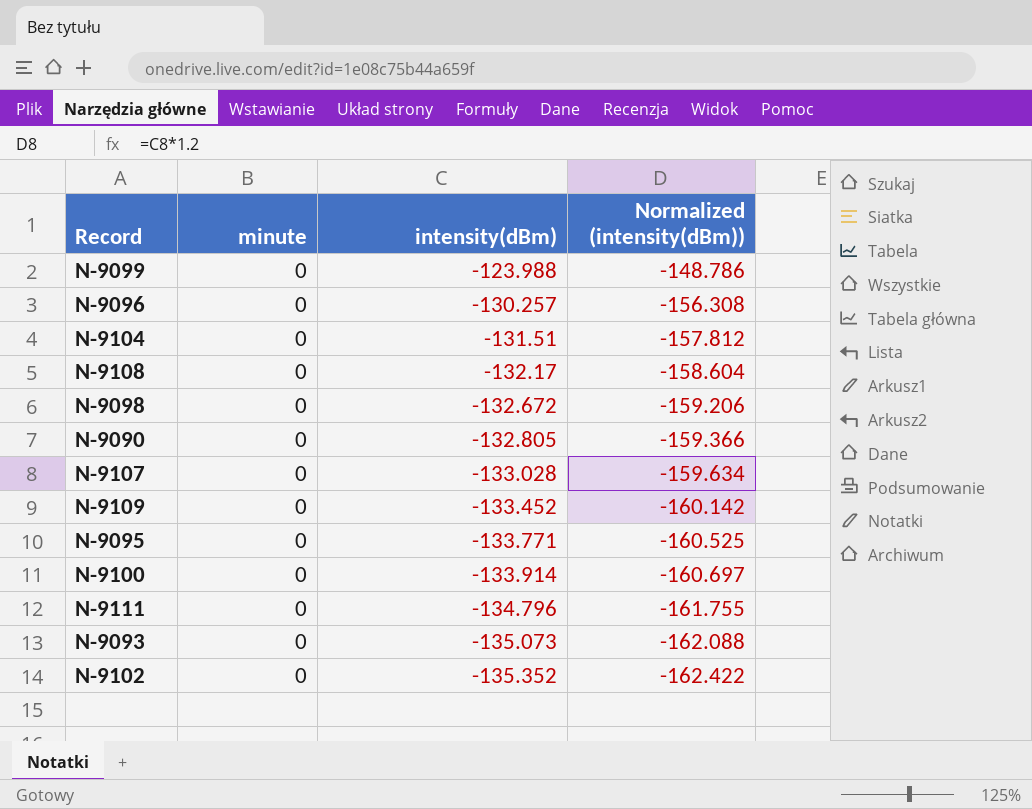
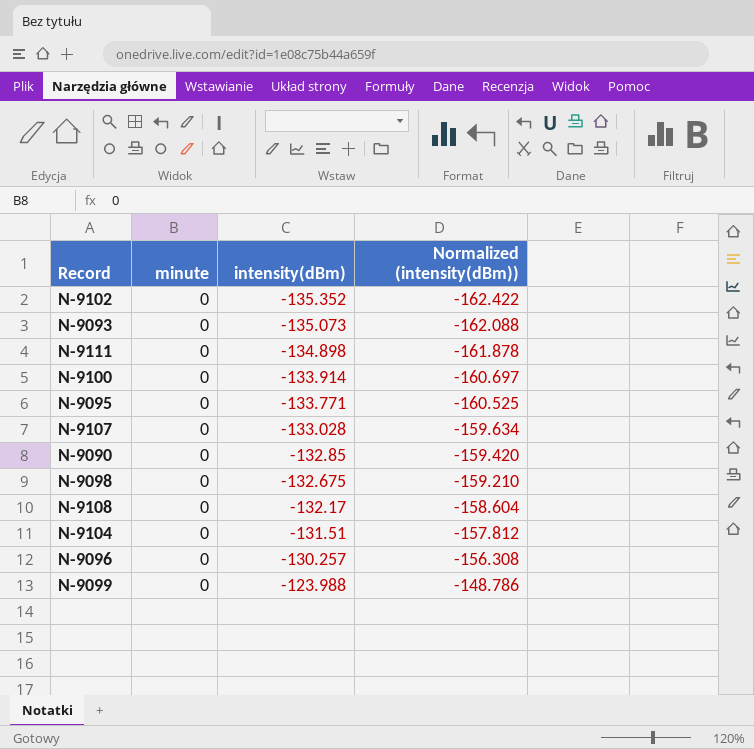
row order: intensity(dBm) descending -> intensity(dBm) ascending
row N-9109: 0 | -133.452 | -160.142 -> none
N-9111 | intensity(dBm): -134.796 -> -134.898
N-9111 | Normalized (intensity(dBm)): -161.755 -> -161.878
N-9090 | intensity(dBm): -132.805 -> -132.85
N-9090 | Normalized (intensity(dBm)): -159.366 -> -159.420
N-9098 | intensity(dBm): -132.672 -> -132.675
N-9098 | Normalized (intensity(dBm)): -159.206 -> -159.210

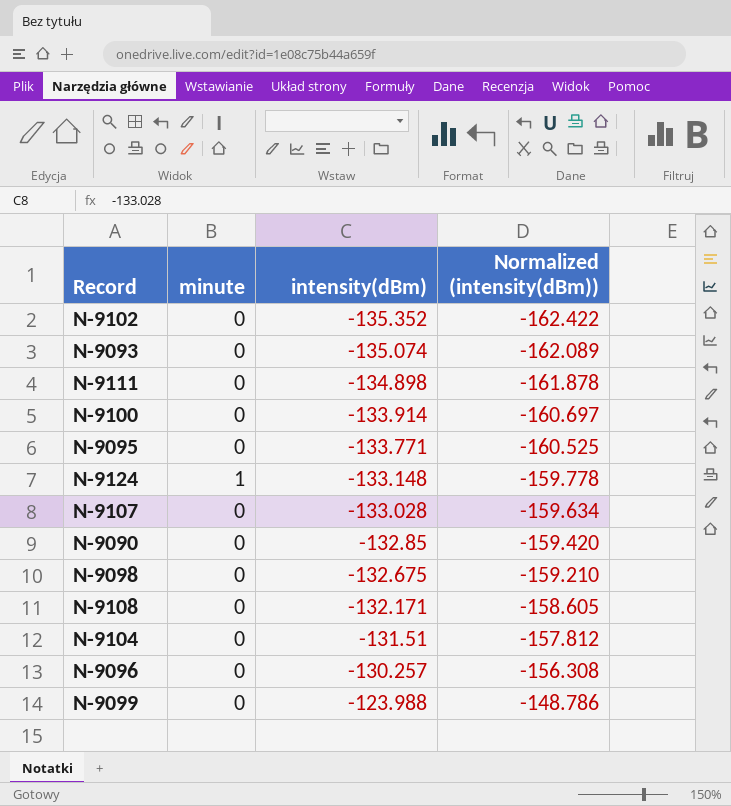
N-9093 | intensity(dBm): -135.073 -> -135.074
N-9093 | Normalized (intensity(dBm)): -162.088 -> -162.089
row N-9124: none -> 1 | -133.148 | -159.778
N-9108 | intensity(dBm): -132.17 -> -132.171
N-9108 | Normalized (intensity(dBm)): -158.604 -> -158.605

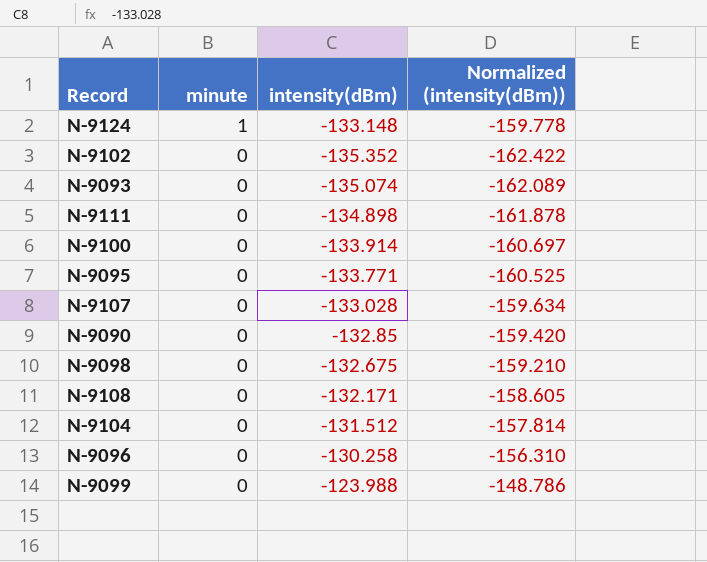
row order: intensity(dBm) ascending -> minute descending
N-9104 | intensity(dBm): -131.51 -> -131.512
N-9104 | Normalized (intensity(dBm)): -157.812 -> -157.814
N-9096 | intensity(dBm): -130.257 -> -130.258
N-9096 | Normalized (intensity(dBm)): -156.308 -> -156.310

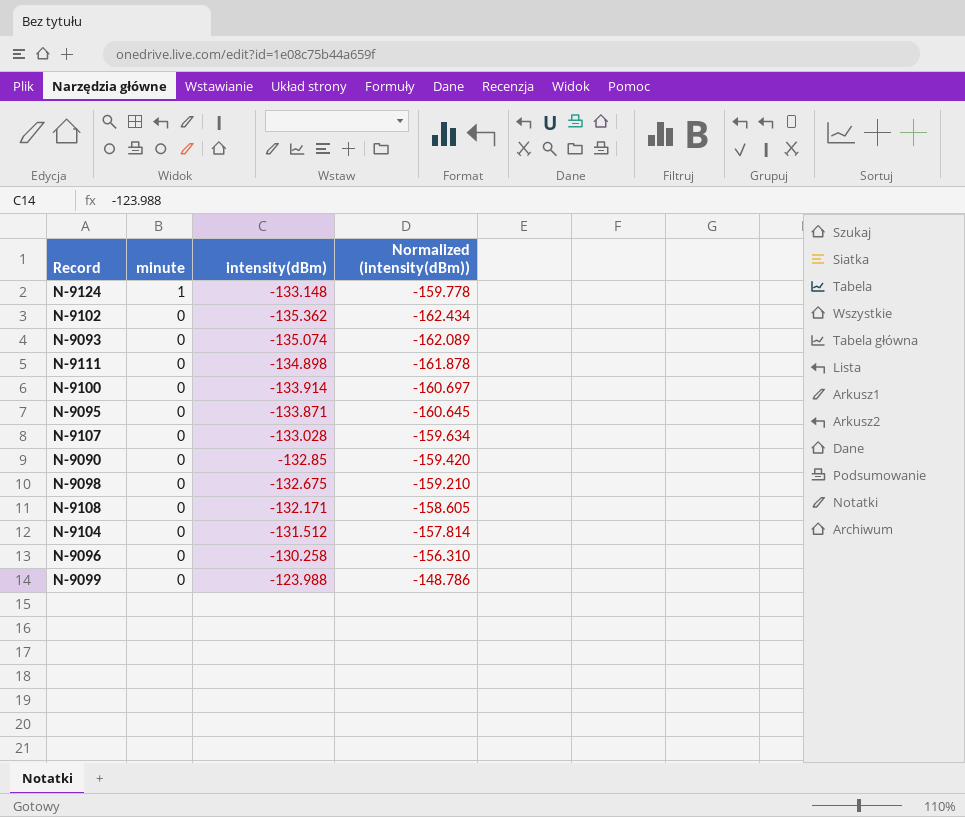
N-9102 | intensity(dBm): -135.352 -> -135.362
N-9102 | Normalized (intensity(dBm)): -162.422 -> -162.434
N-9095 | intensity(dBm): -133.771 -> -133.871
N-9095 | Normalized (intensity(dBm)): -160.525 -> -160.645

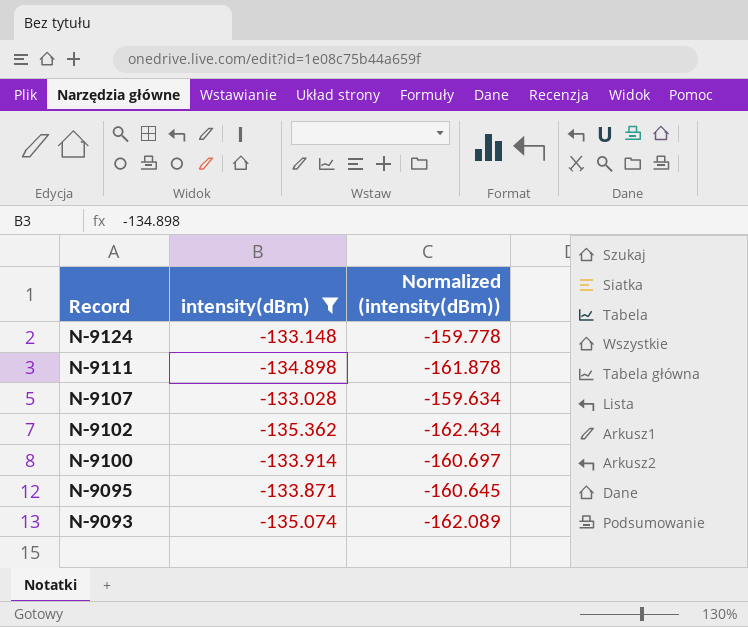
filter: none -> intensity(dBm) <= -133.028
row order: minute descending -> Record descending
column minute | position: 2 -> none

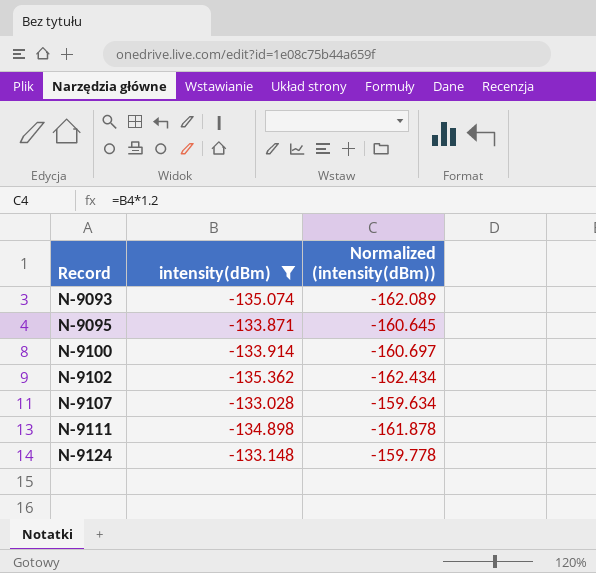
row order: Record descending -> Record ascending

